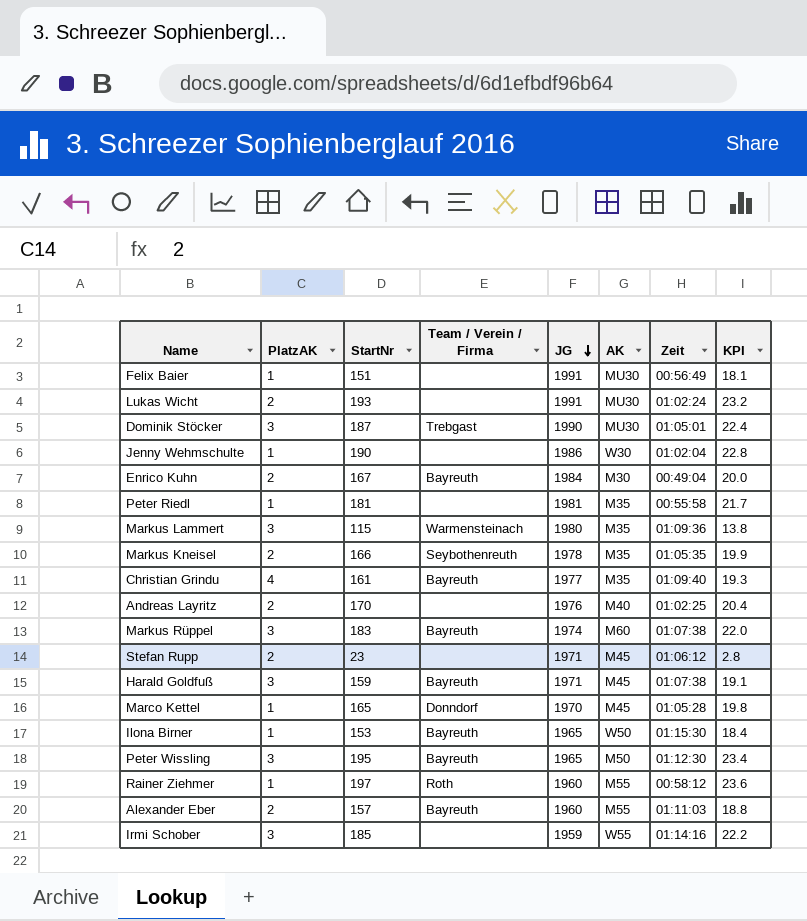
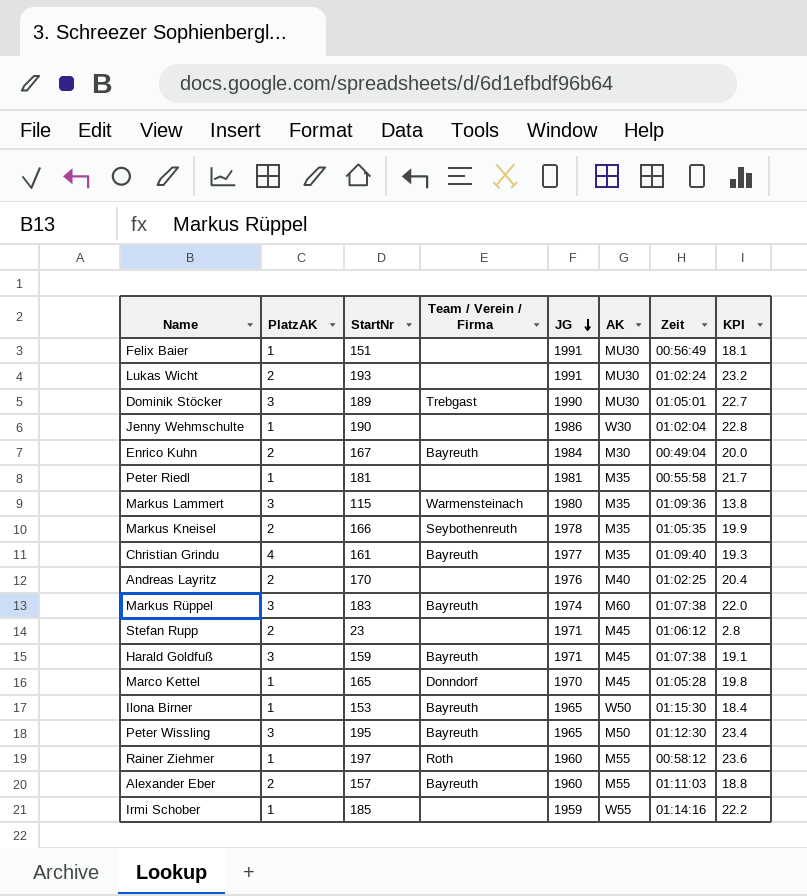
Dominik Stöcker | StartNr: 187 -> 189
Dominik Stöcker | KPI: 22.4 -> 22.7
Irmi Schober | PlatzAK: 3 -> 1

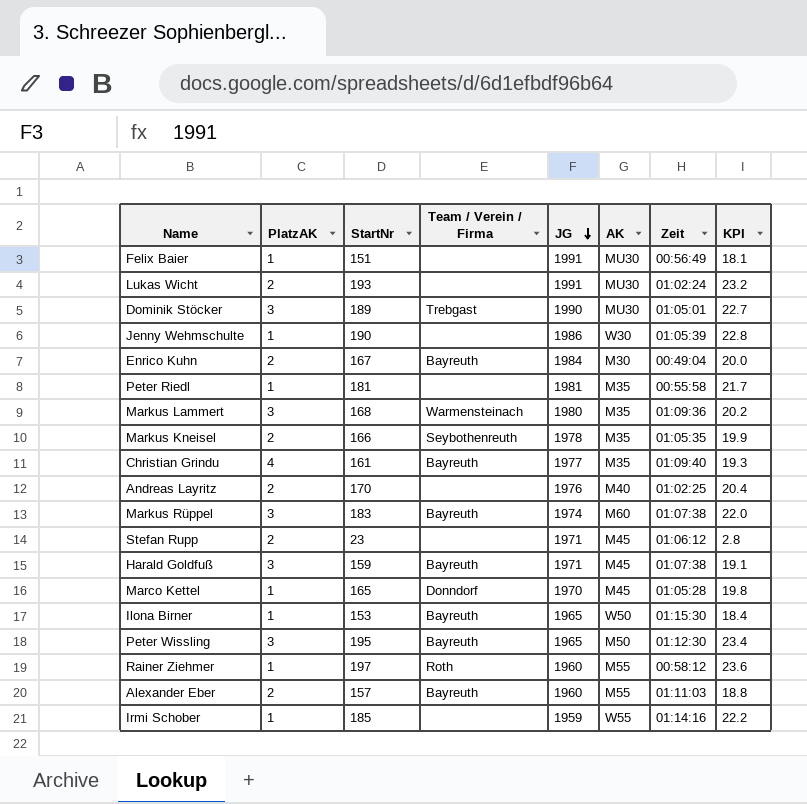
Jenny Wehmschulte | Zeit: 01:02:04 -> 01:05:39
Markus Lammert | StartNr: 115 -> 168
Markus Lammert | KPI: 13.8 -> 20.2

